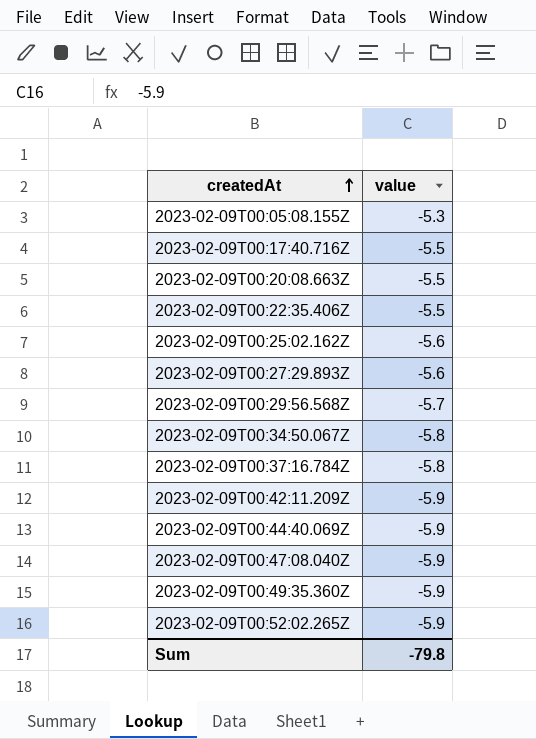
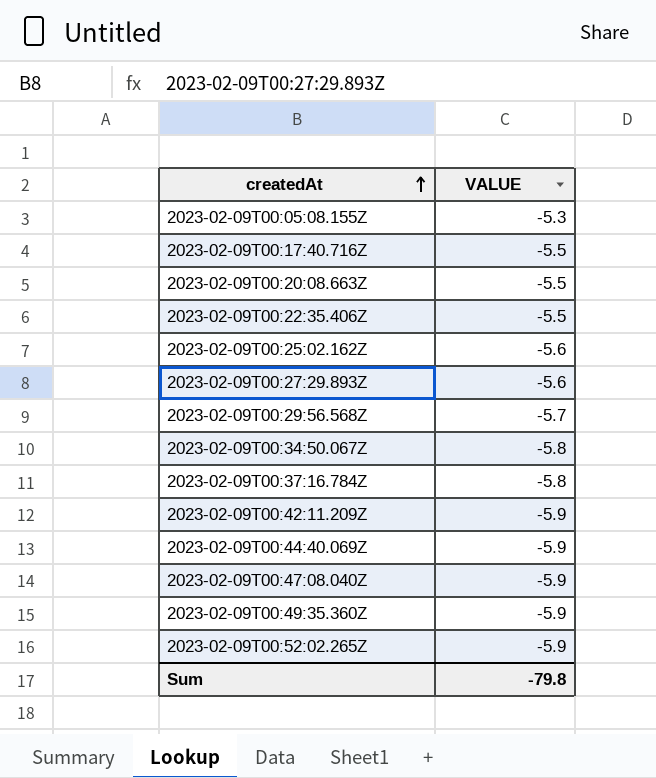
column name: value -> VALUE

